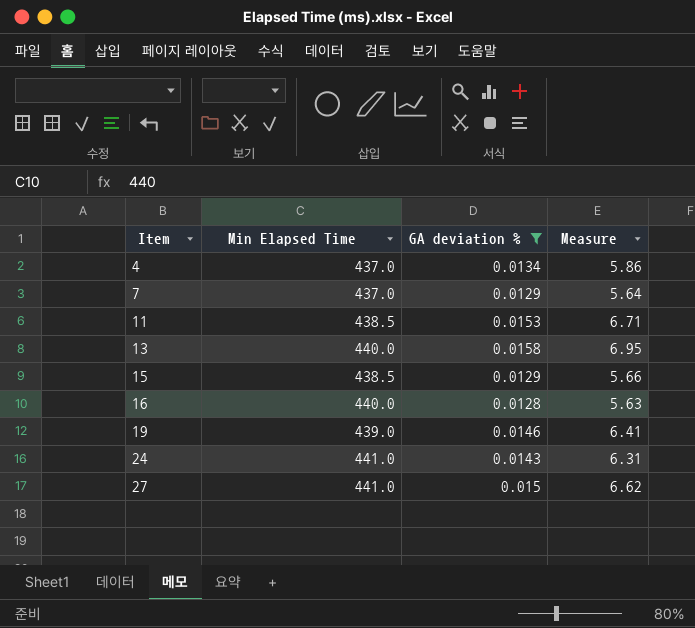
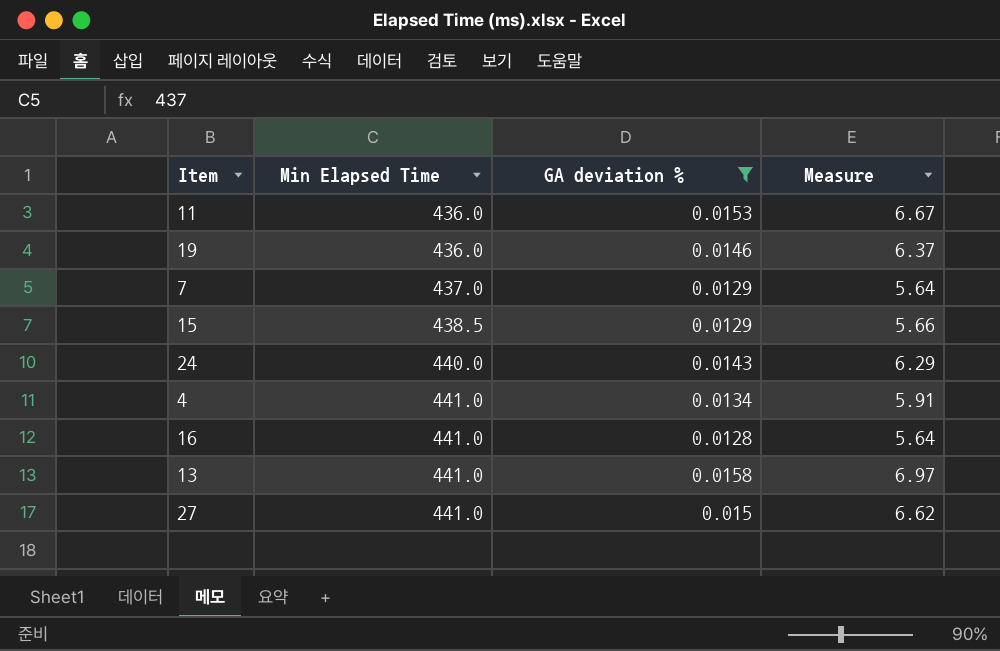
row order: Item ascending -> Min Elapsed Time ascending
11 | Min Elapsed Time: 438.5 -> 436.0
11 | Measure: 6.71 -> 6.67
19 | Min Elapsed Time: 439.0 -> 436.0
19 | Measure: 6.41 -> 6.37
24 | Min Elapsed Time: 441.0 -> 440.0
24 | Measure: 6.31 -> 6.29
4 | Min Elapsed Time: 437.0 -> 441.0
4 | Measure: 5.86 -> 5.91
16 | Min Elapsed Time: 440.0 -> 441.0
16 | Measure: 5.63 -> 5.64
13 | Min Elapsed Time: 440.0 -> 441.0
13 | Measure: 6.95 -> 6.97

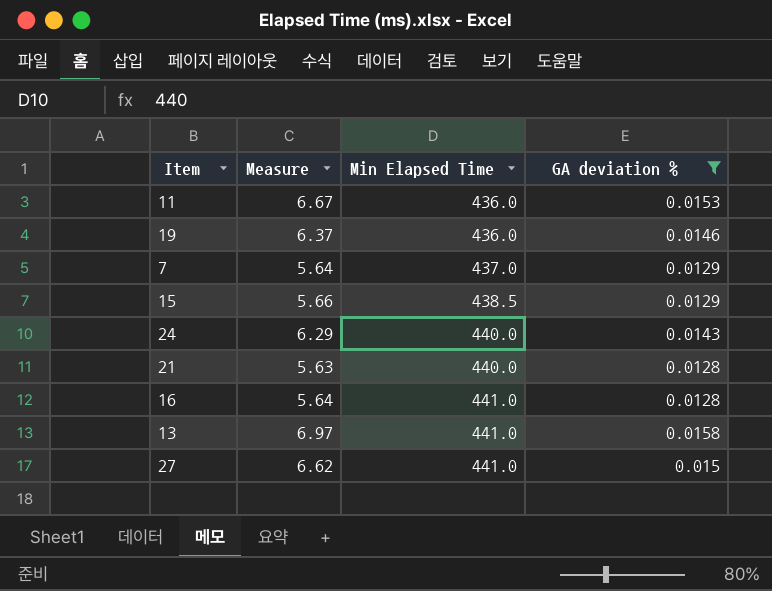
column Measure | position: 4 -> 2
row 4: 441.0 | 0.0134 | 5.91 -> none
row 21: none -> 5.63 | 440.0 | 0.0128

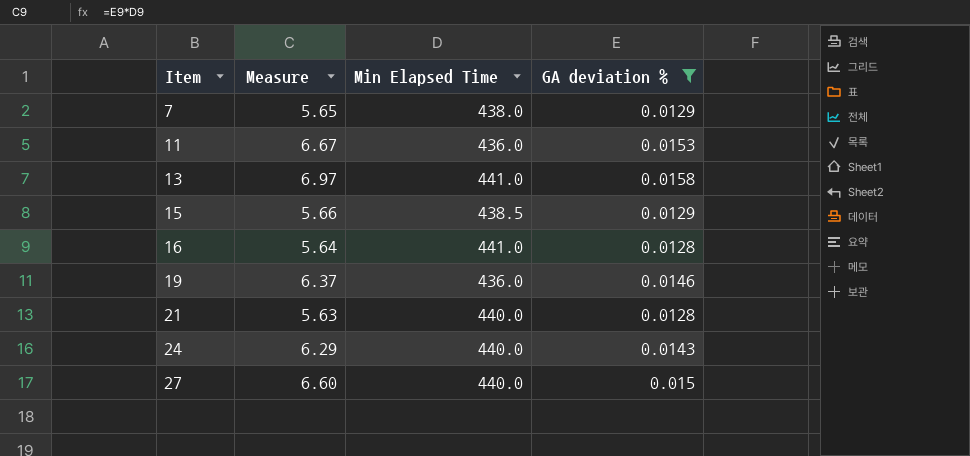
row order: Min Elapsed Time ascending -> Item ascending
7 | Measure: 5.64 -> 5.65
7 | Min Elapsed Time: 437.0 -> 438.0
27 | Measure: 6.62 -> 6.60
27 | Min Elapsed Time: 441.0 -> 440.0

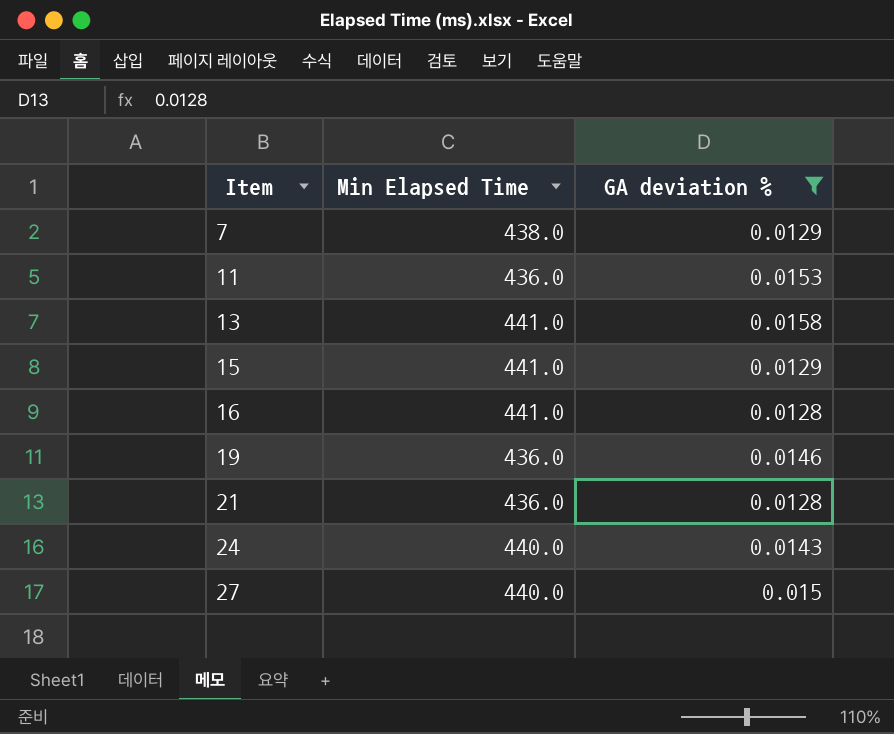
column Measure | formula: [Min Elapsed Time] * [GA deviation %] -> none
15 | Min Elapsed Time: 438.5 -> 441.0
21 | Min Elapsed Time: 440.0 -> 436.0

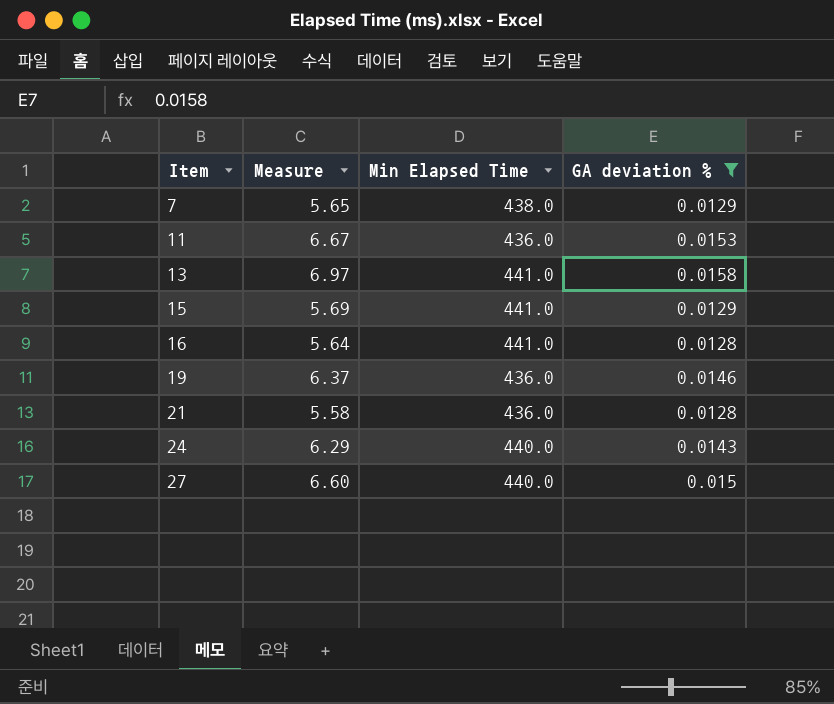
column Measure | formula: none -> [Min Elapsed Time] * [GA deviation %]

